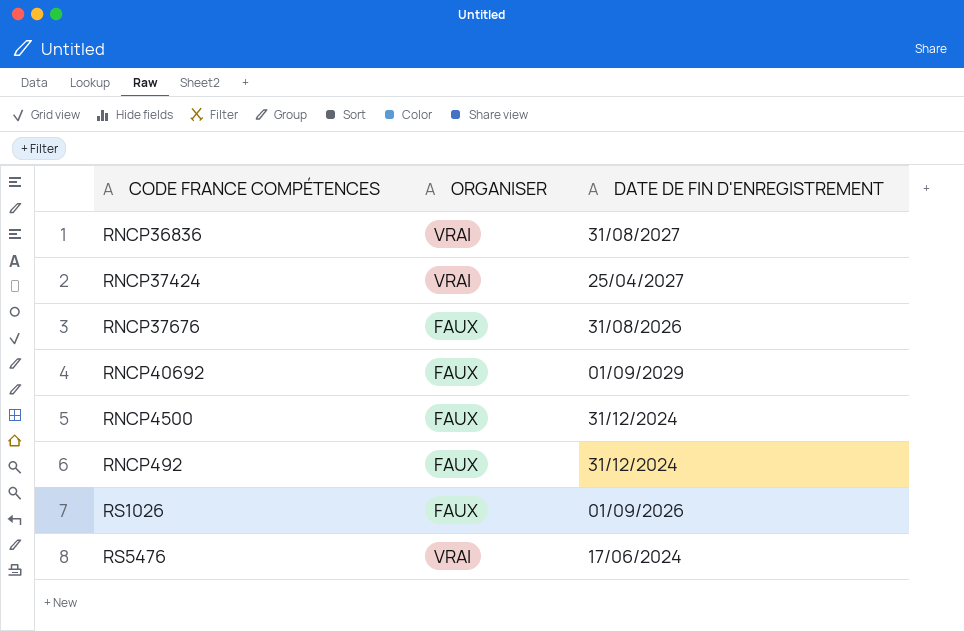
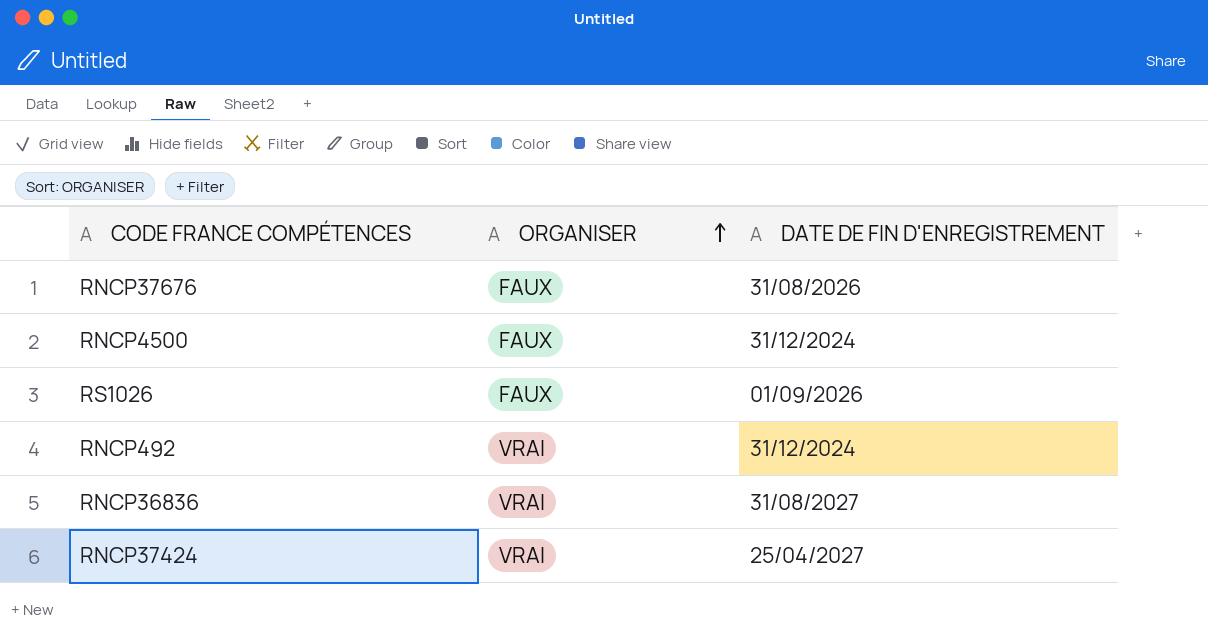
row order: none -> ORGANISER ascending
row RNCP40692: FAUX | 01/09/2029 -> none
row RS5476: VRAI | 17/06/2024 -> none
RNCP492 | ORGANISER: FAUX -> VRAI

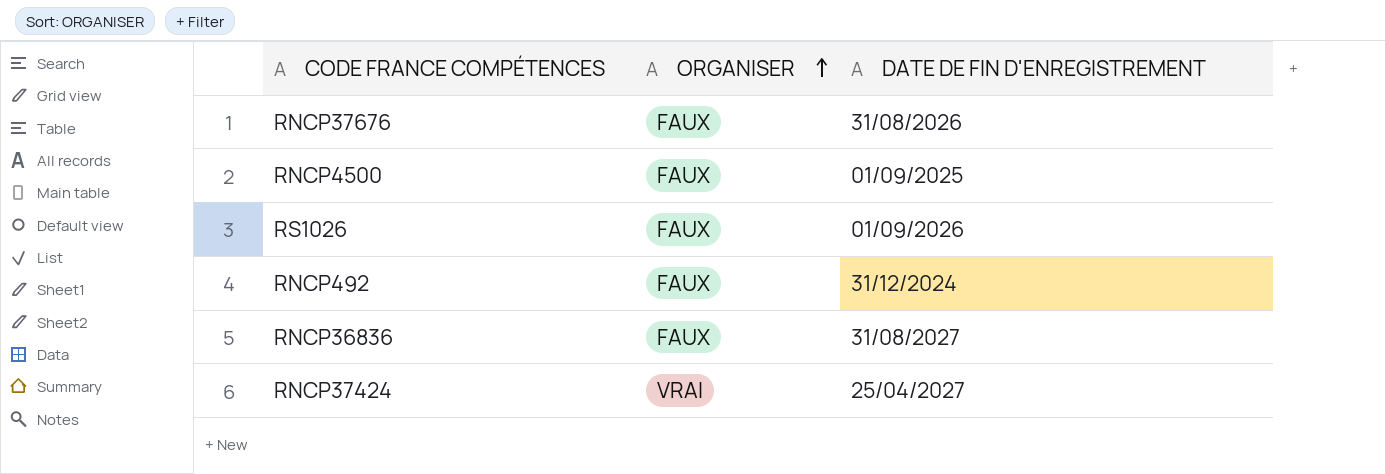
RNCP4500 | DATE DE FIN D'ENREGISTREMENT: 31/12/2024 -> 01/09/2025
RNCP492 | ORGANISER: VRAI -> FAUX
RNCP36836 | ORGANISER: VRAI -> FAUX

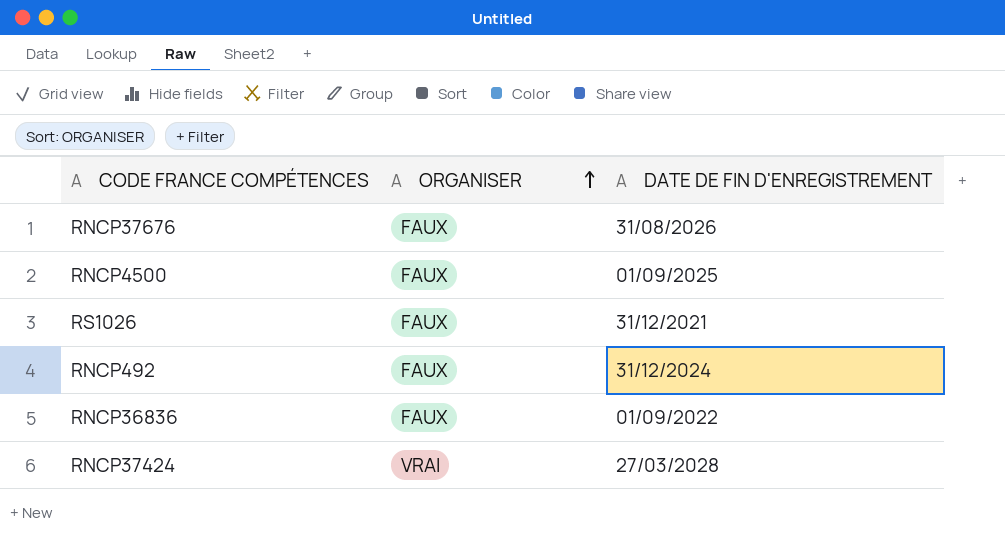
RS1026 | DATE DE FIN D'ENREGISTREMENT: 01/09/2026 -> 31/12/2021
RNCP36836 | DATE DE FIN D'ENREGISTREMENT: 31/08/2027 -> 01/09/2022
RNCP37424 | DATE DE FIN D'ENREGISTREMENT: 25/04/2027 -> 27/03/2028

